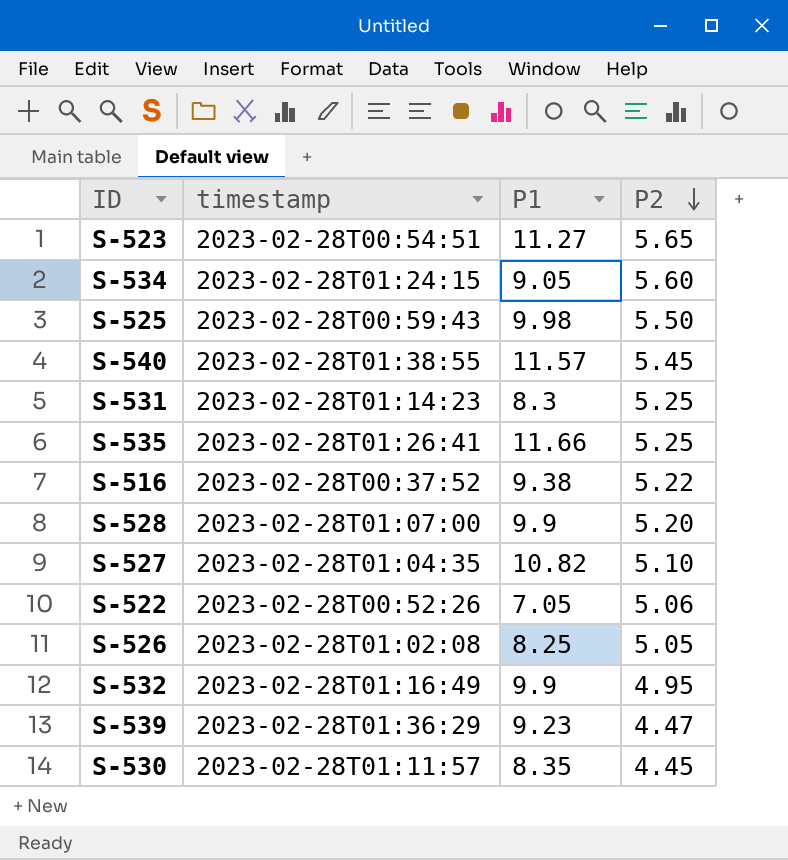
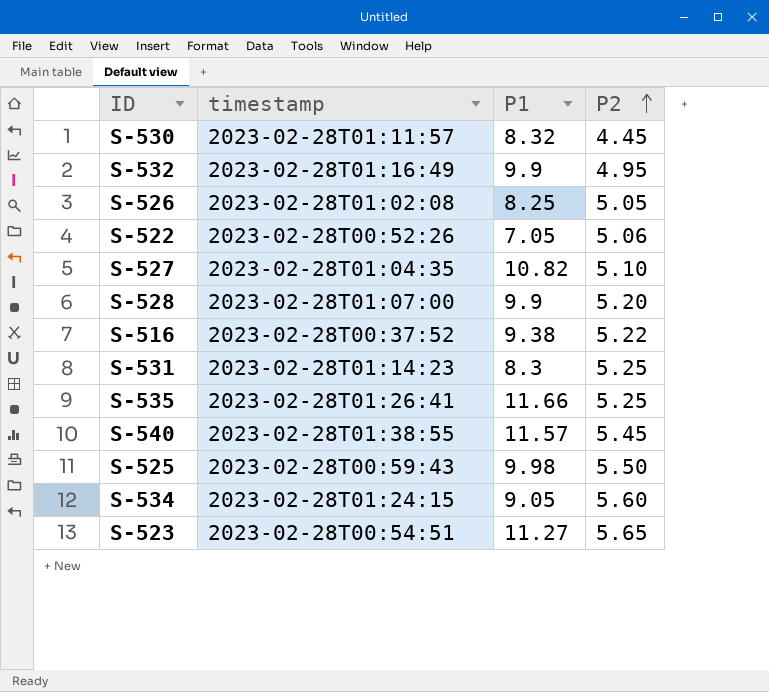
row order: P2 descending -> P2 ascending
row S-539: 2023-02-28T01:36:29 | 9.23 | 4.47 -> none
S-530 | P1: 8.35 -> 8.32

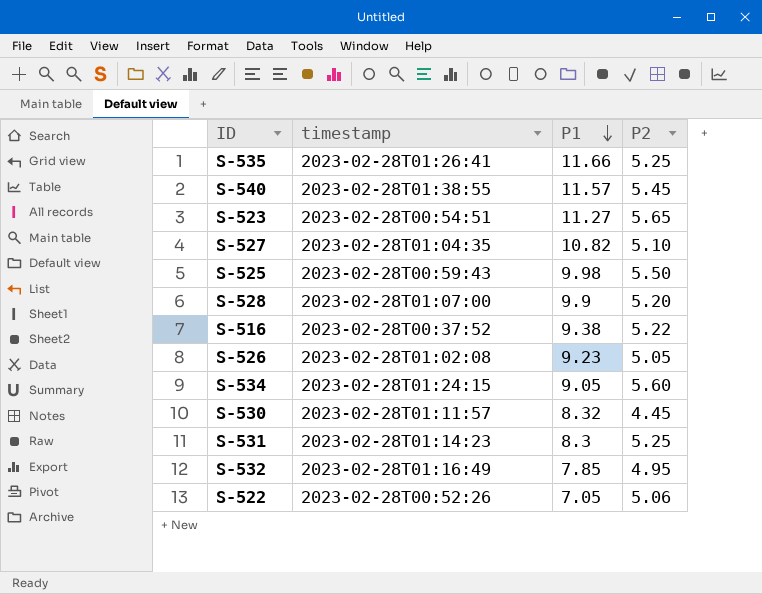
row order: P2 ascending -> P1 descending
S-526 | P1: 8.25 -> 9.23
S-532 | P1: 9.9 -> 7.85

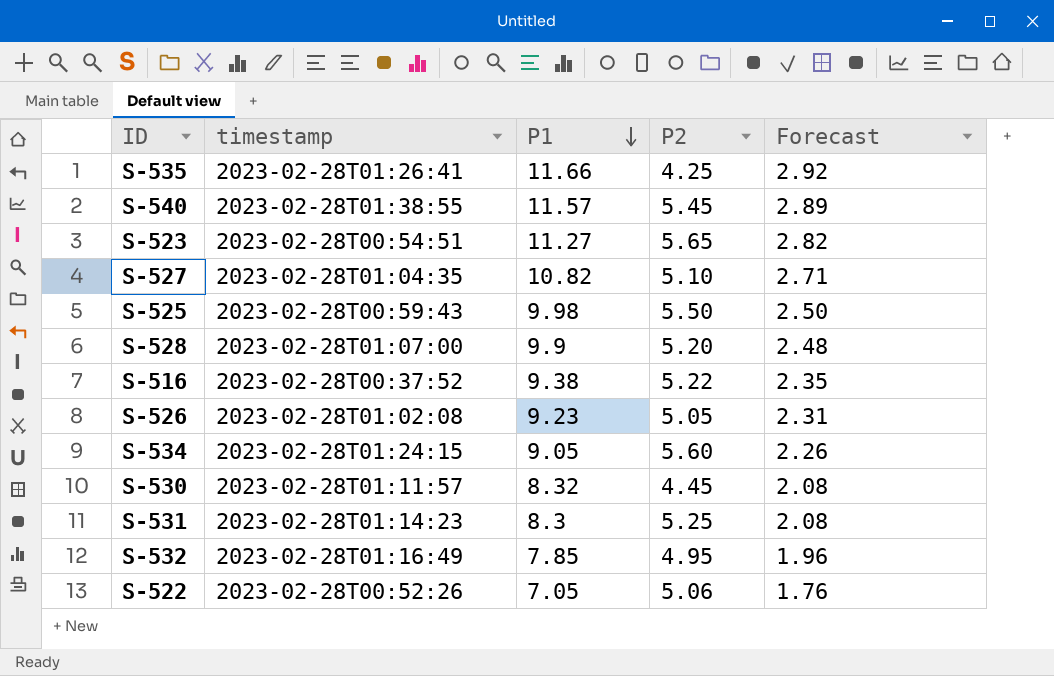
column Forecast | formula: none -> [P1] * 0.25
S-535 | P2: 5.25 -> 4.25

